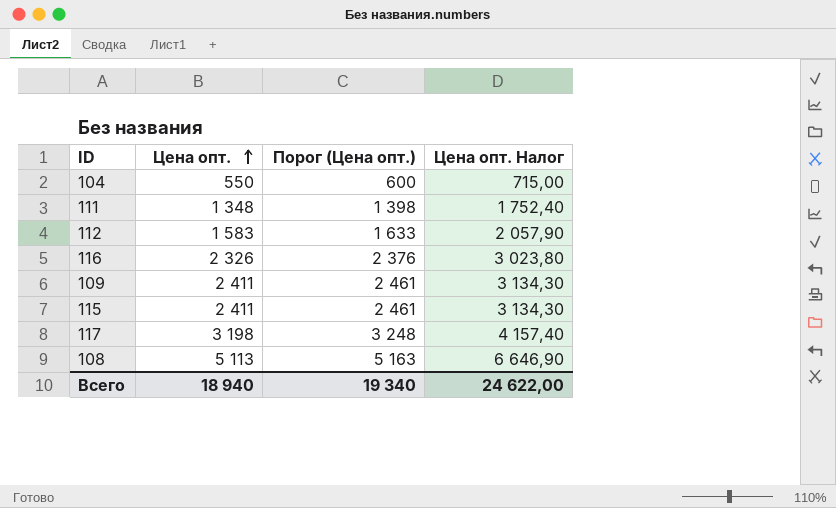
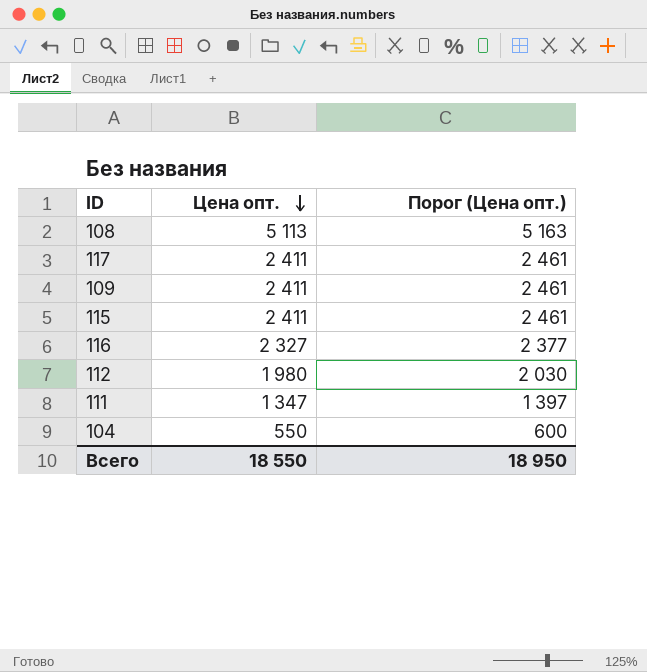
row order: Цена опт. ascending -> Цена опт. descending
column Цена опт. Налог | formula: [Цена опт.] * 1,3 -> none
117 | Цена опт.: 3 198 -> 2 411
117 | Порог (Цена опт.): 3 248 -> 2 461
116 | Цена опт.: 2 326 -> 2 327
116 | Порог (Цена опт.): 2 376 -> 2 377
112 | Цена опт.: 1 583 -> 1 980
112 | Порог (Цена опт.): 1 633 -> 2 030
111 | Цена опт.: 1 348 -> 1 347
111 | Порог (Цена опт.): 1 398 -> 1 397
Всего | Цена опт.: 18 940 -> 18 550
Всего | Порог (Цена опт.): 19 340 -> 18 950

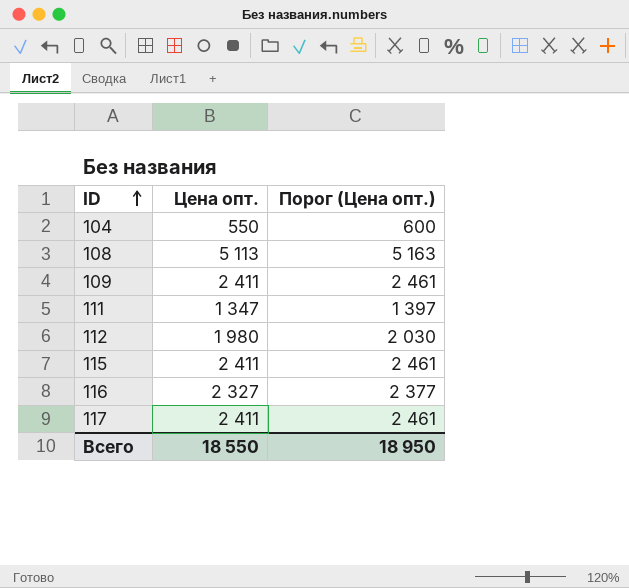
row order: Цена опт. descending -> ID ascending

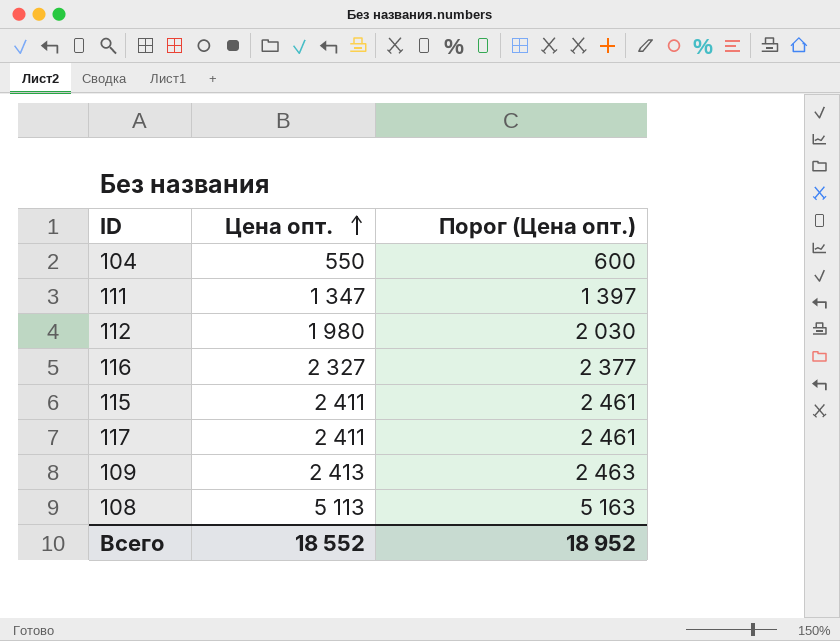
row order: ID ascending -> Цена опт. ascending
109 | Цена опт.: 2 411 -> 2 413
109 | Порог (Цена опт.): 2 461 -> 2 463
Всего | Цена опт.: 18 550 -> 18 552
Всего | Порог (Цена опт.): 18 950 -> 18 952

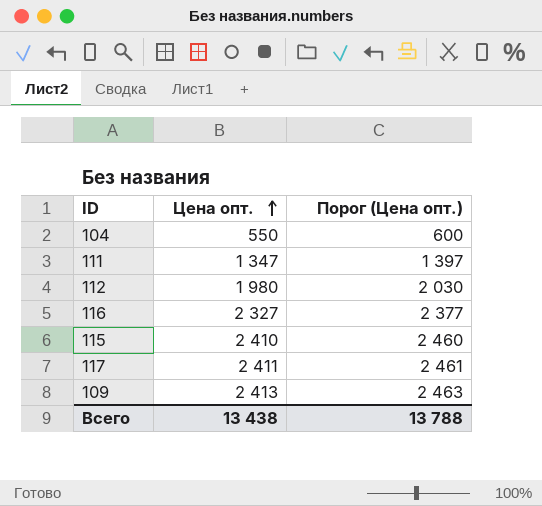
row 108: 5 113 | 5 163 -> none
115 | Цена опт.: 2 411 -> 2 410
115 | Порог (Цена опт.): 2 461 -> 2 460
Всего | Цена опт.: 18 552 -> 13 438
Всего | Порог (Цена опт.): 18 952 -> 13 788

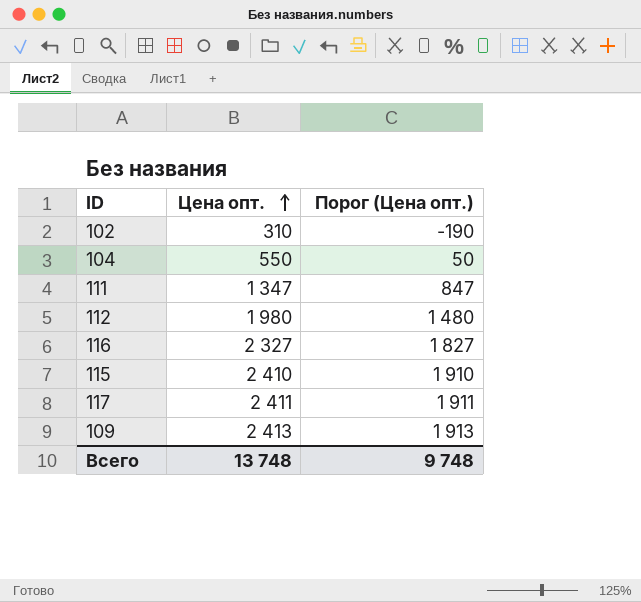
column Порог (Цена опт.) | formula: [Цена опт.] + 50 -> [Цена опт.] - 500
row 102: none -> 310 | -190
Всего | Цена опт.: 13 438 -> 13 748
Всего | Порог (Цена опт.): 13 788 -> 9 748

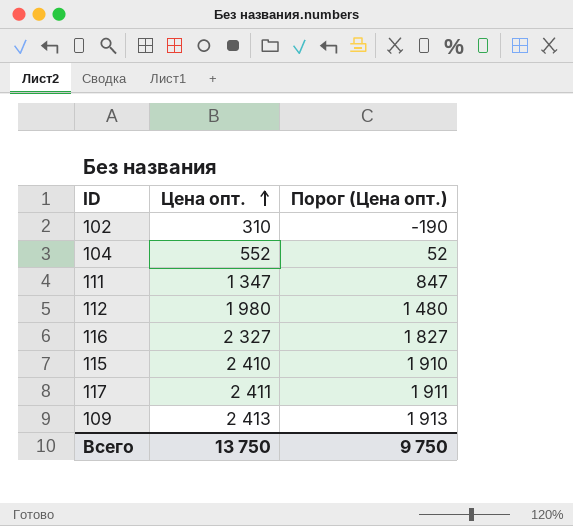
104 | Цена опт.: 550 -> 552
104 | Порог (Цена опт.): 50 -> 52
Всего | Цена опт.: 13 748 -> 13 750
Всего | Порог (Цена опт.): 9 748 -> 9 750

